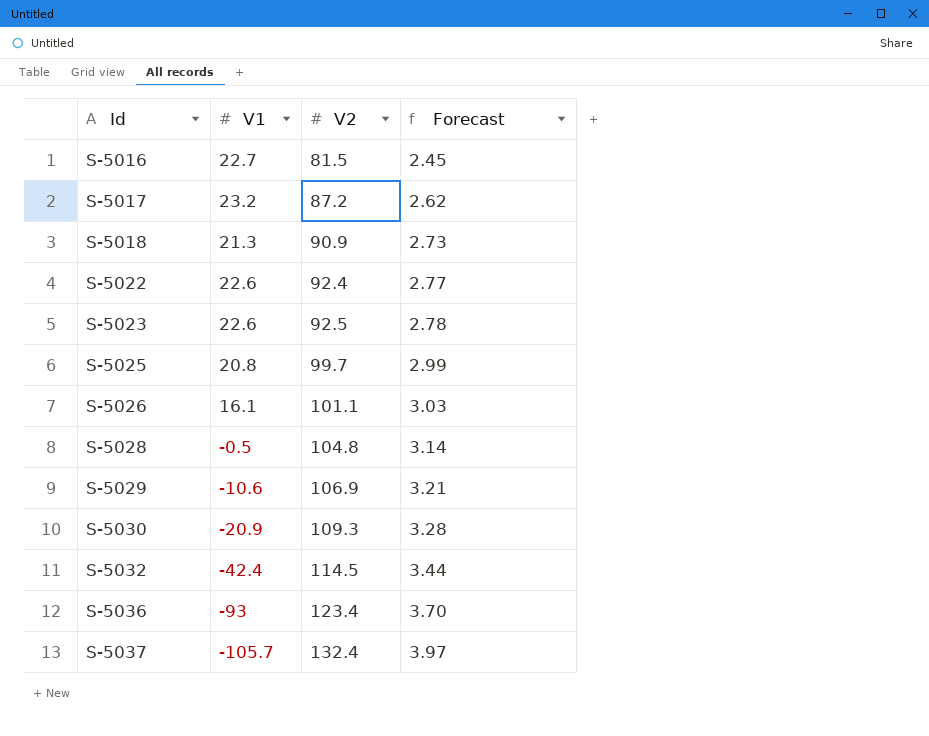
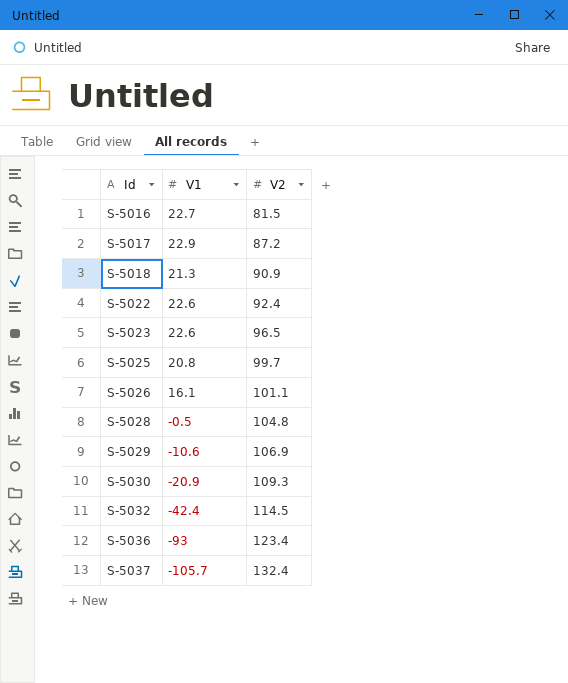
column Forecast | formula: [V2] * 0.03 -> none
S-5017 | V1: 23.2 -> 22.9
S-5023 | V2: 92.5 -> 96.5

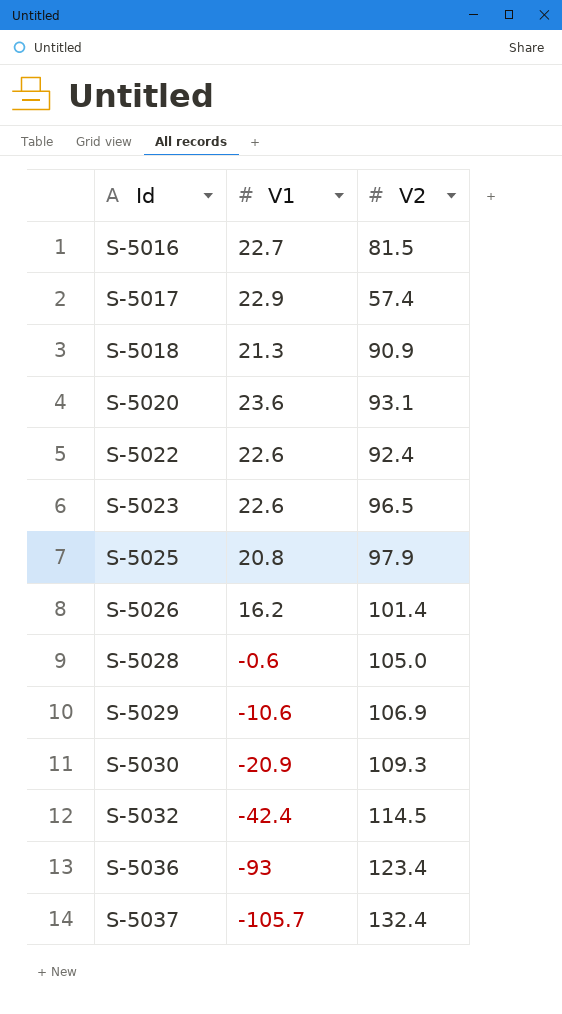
S-5017 | V2: 87.2 -> 57.4
row S-5020: none -> 23.6 | 93.1
S-5025 | V2: 99.7 -> 97.9
S-5026 | V1: 16.1 -> 16.2
S-5026 | V2: 101.1 -> 101.4
S-5028 | V1: -0.5 -> -0.6
S-5028 | V2: 104.8 -> 105.0

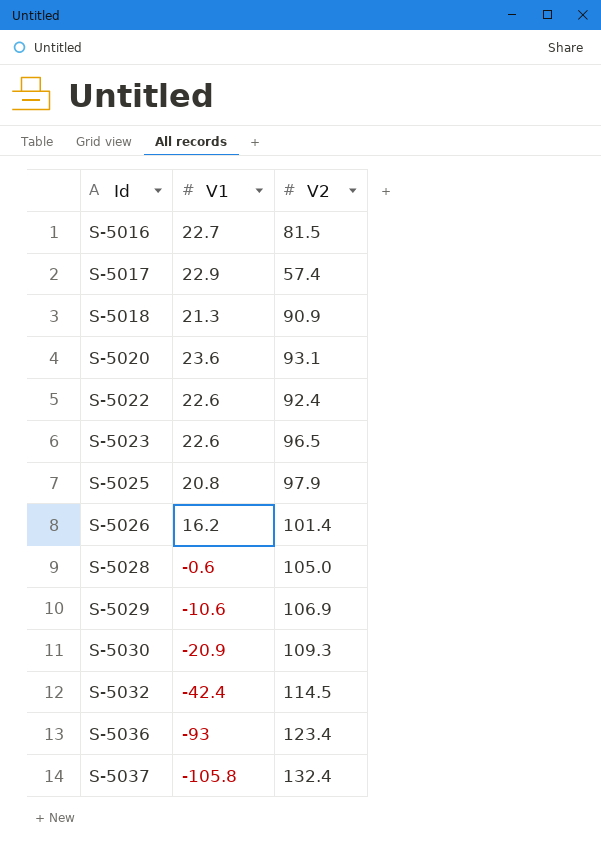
S-5037 | V1: -105.7 -> -105.8

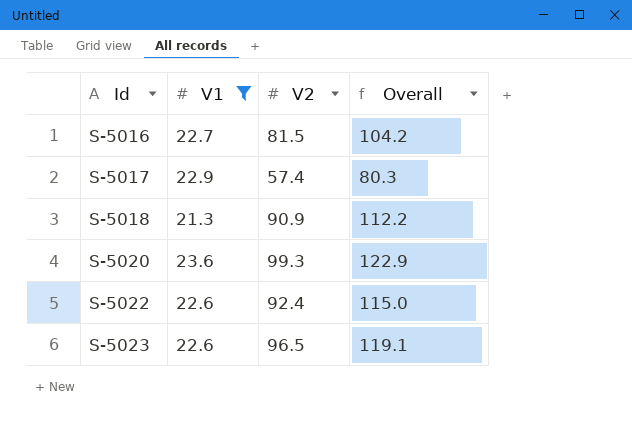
filter: none -> V1 >= 21.3
column Overall | formula: none -> [V1] + [V2]
S-5020 | V2: 93.1 -> 99.3

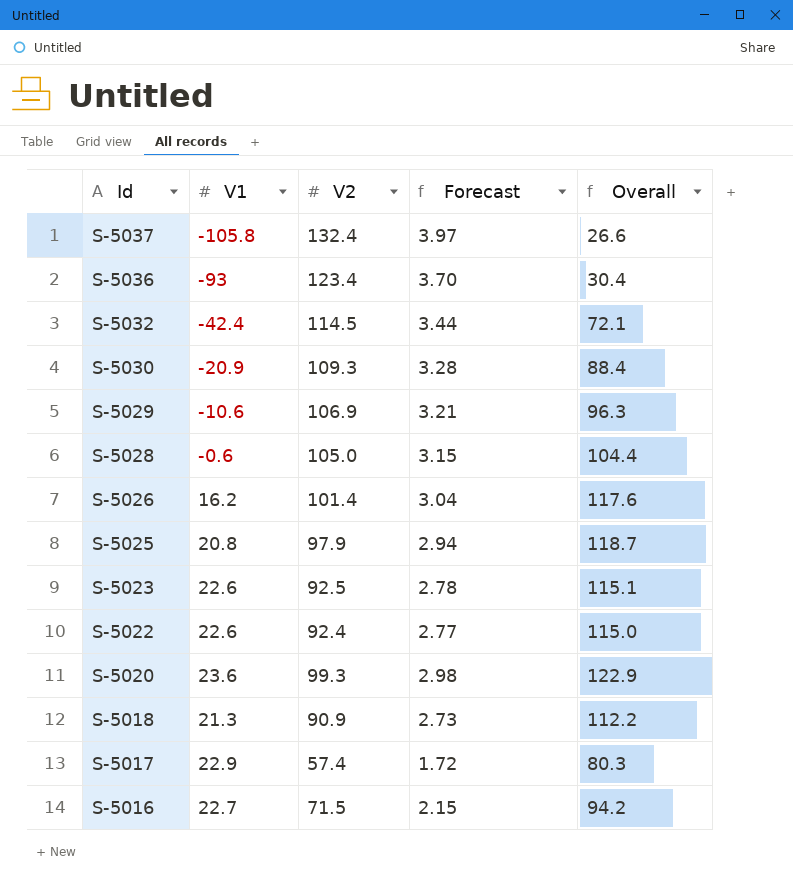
filter: V1 >= 21.3 -> none
row order: Id ascending -> Id descending
column Forecast | formula: none -> [V2] * 0.03
S-5023 | V2: 96.5 -> 92.5
S-5023 | Overall: 119.1 -> 115.1
S-5016 | V2: 81.5 -> 71.5
S-5016 | Overall: 104.2 -> 94.2

